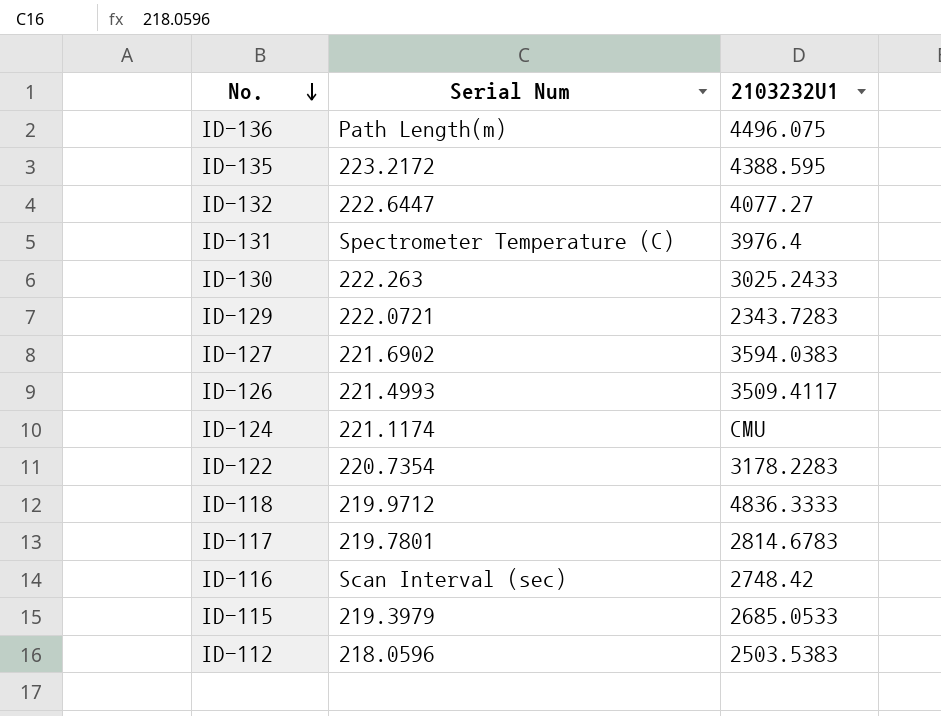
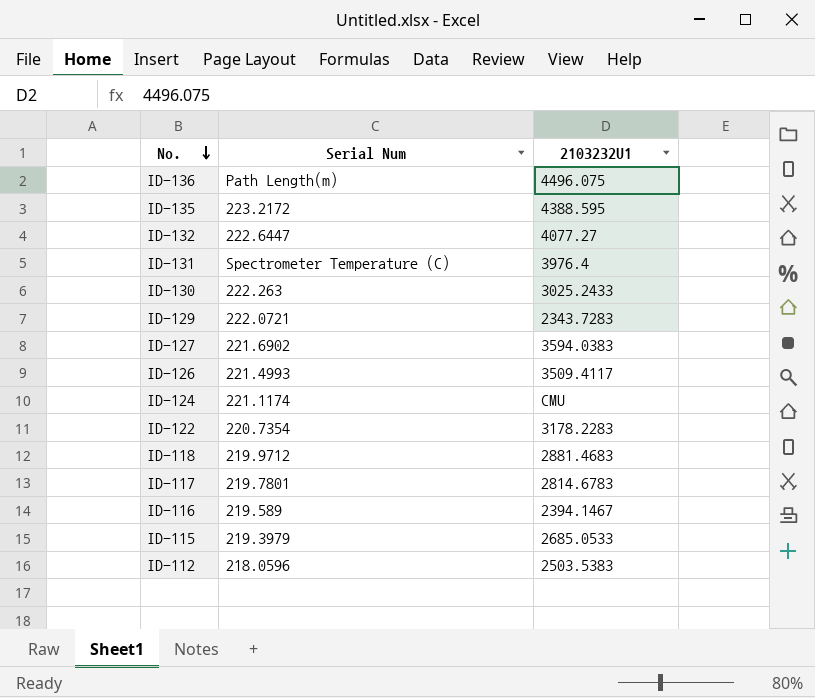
ID-118 | 2103232U1: 4836.3333 -> 2881.4683
ID-116 | Serial Num: Scan Interval (sec) -> 219.589
ID-116 | 2103232U1: 2748.42 -> 2394.1467

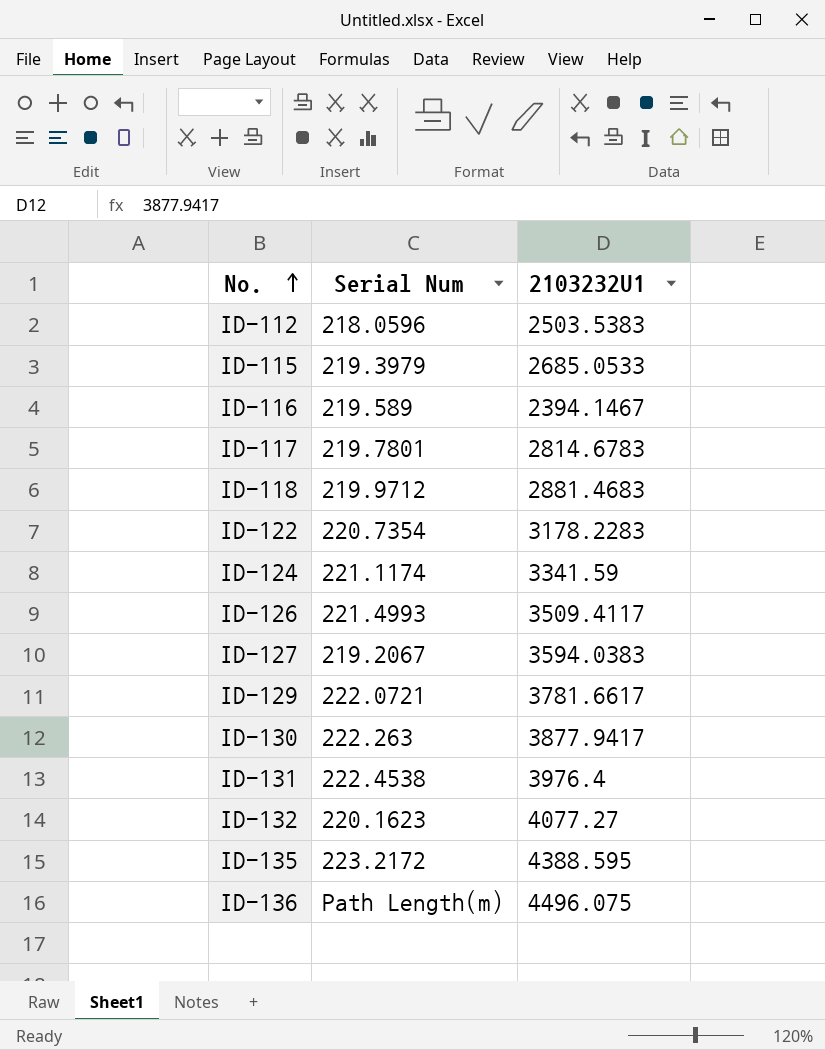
row order: No. descending -> No. ascending
ID-124 | 2103232U1: CMU -> 3341.59
ID-127 | Serial Num: 221.6902 -> 219.2067
ID-129 | 2103232U1: 2343.7283 -> 3781.6617
ID-130 | 2103232U1: 3025.2433 -> 3877.9417
ID-131 | Serial Num: Spectrometer Temperature (C) -> 222.4538
ID-132 | Serial Num: 222.6447 -> 220.1623

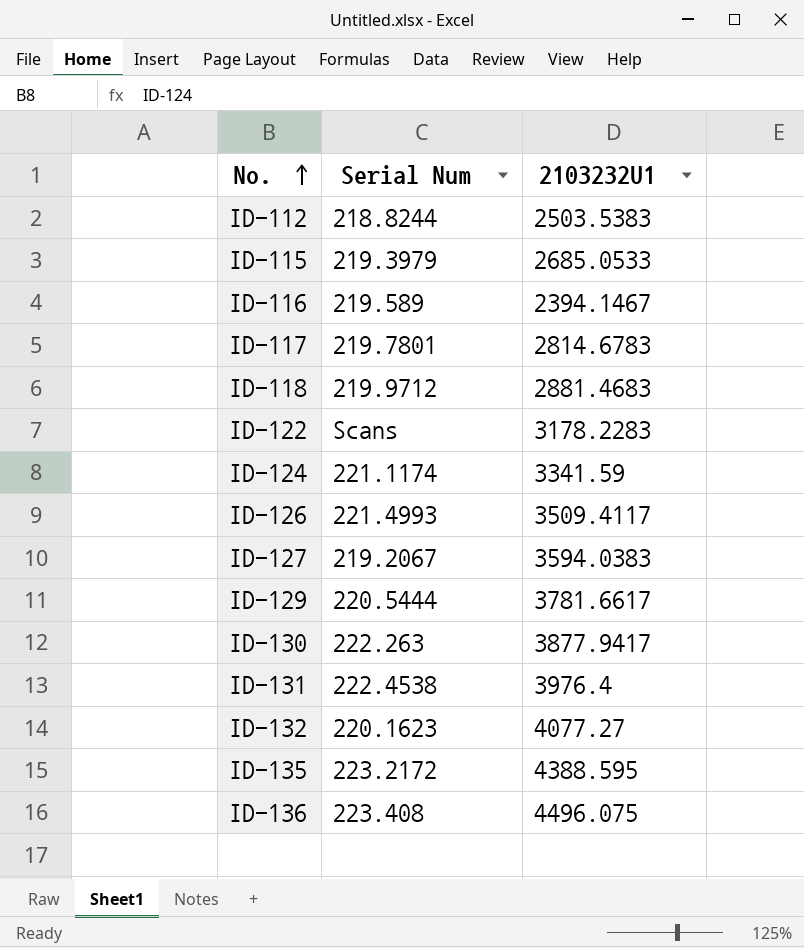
ID-112 | Serial Num: 218.0596 -> 218.8244
ID-122 | Serial Num: 220.7354 -> Scans
ID-129 | Serial Num: 222.0721 -> 220.5444
ID-136 | Serial Num: Path Length(m) -> 223.408

